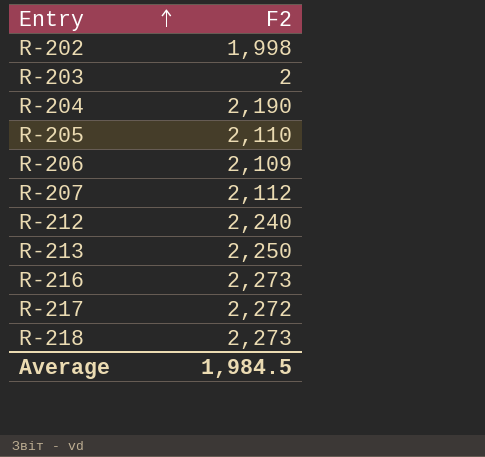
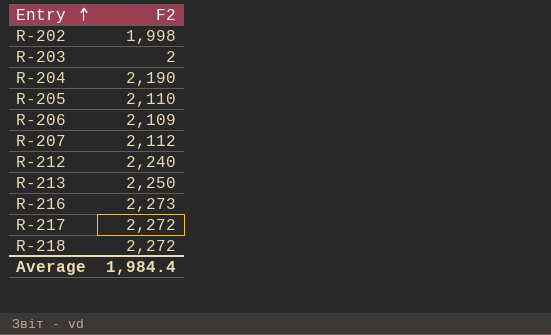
R-218 | F2: 2,273 -> 2,272
Average | F2: 1,984.5 -> 1,984.4

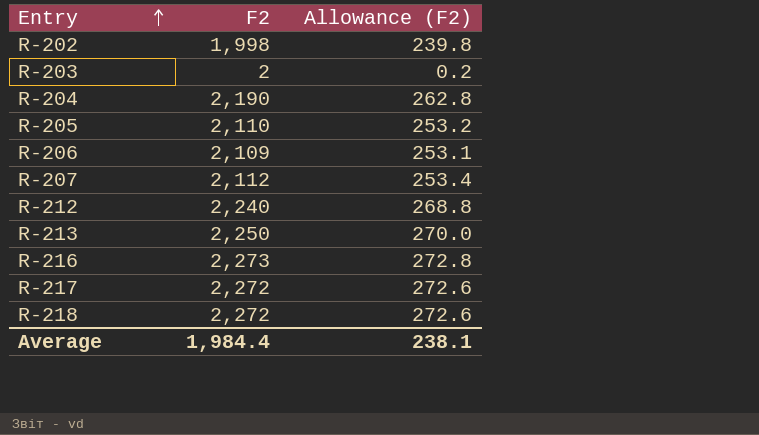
column Allowance (F2) | formula: none -> [F2] * 0.12

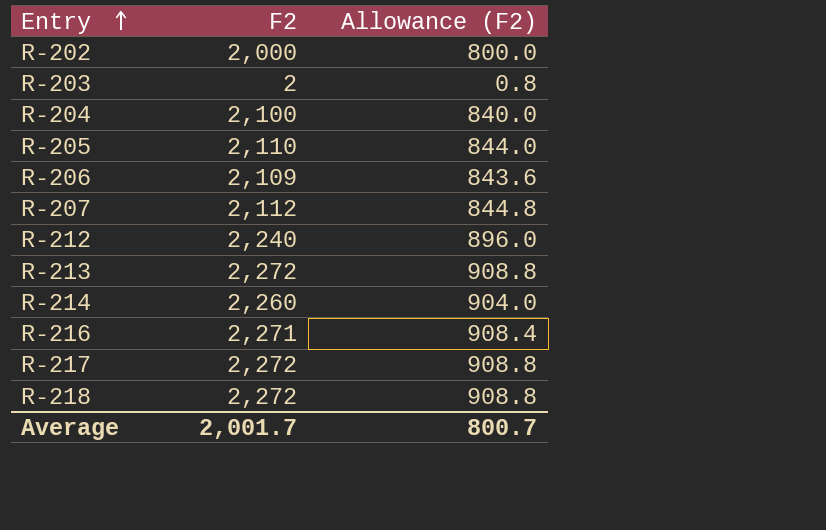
column Allowance (F2) | formula: [F2] * 0.12 -> [F2] * 0.4
R-202 | F2: 1,998 -> 2,000
R-204 | F2: 2,190 -> 2,100
R-213 | F2: 2,250 -> 2,272
row R-214: none -> 2,260 | 904.0
R-216 | F2: 2,273 -> 2,271
Average | F2: 1,984.4 -> 2,001.7
Average | Allowance (F2): 238.1 -> 800.7

